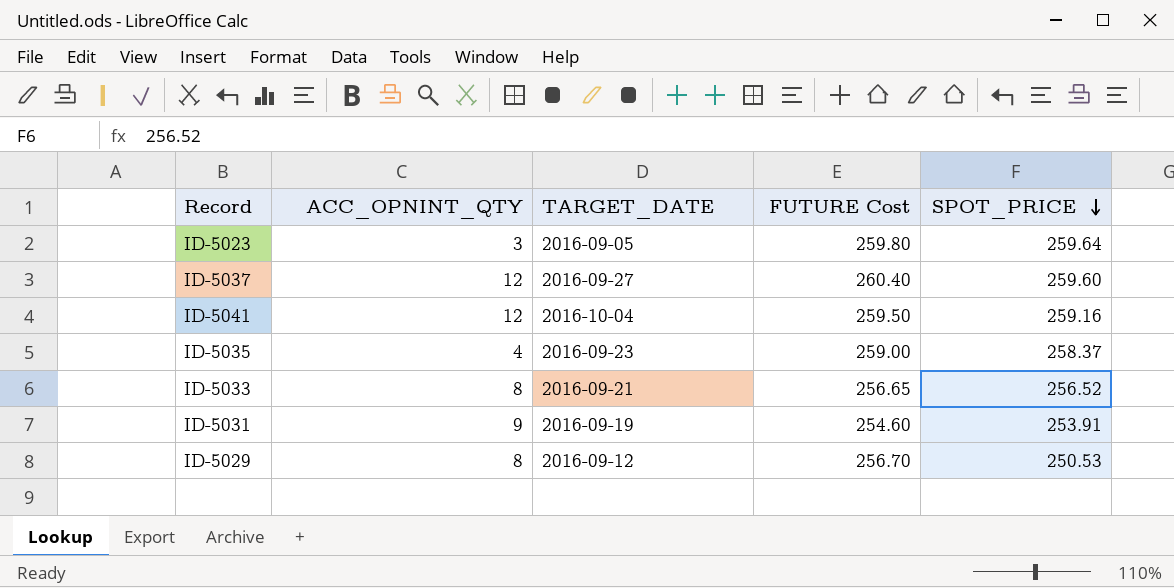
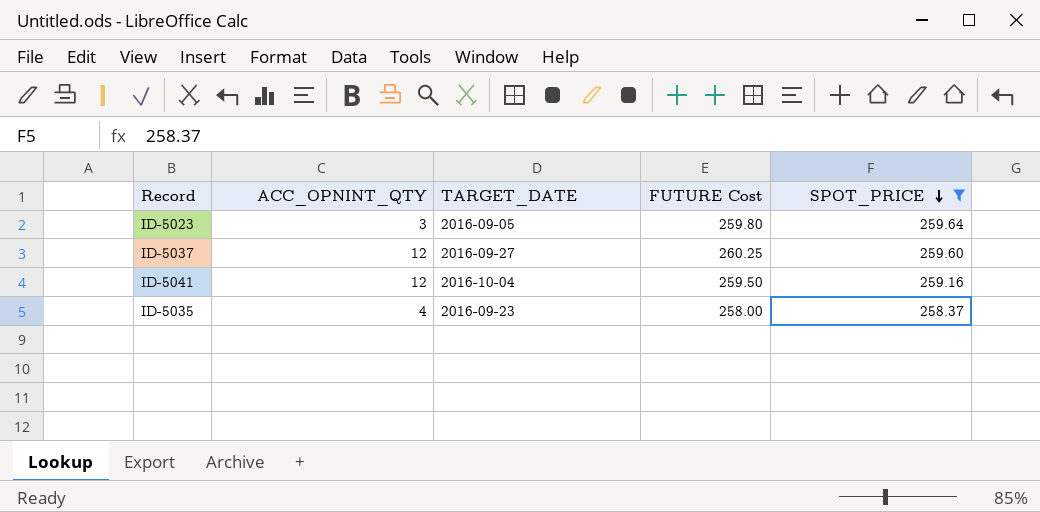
filter: none -> SPOT_PRICE >= 258.37
ID-5037 | FUTURE Cost: 260.40 -> 260.25
ID-5035 | FUTURE Cost: 259.00 -> 258.00

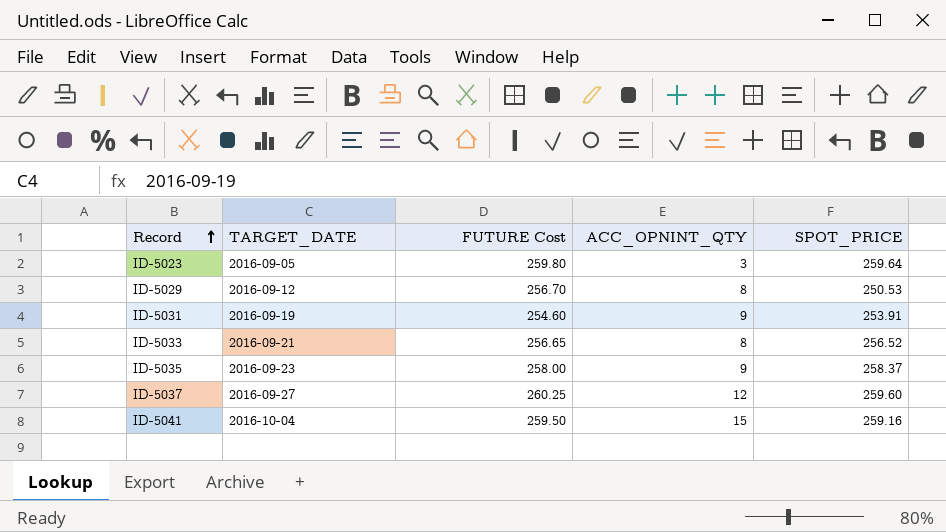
filter: SPOT_PRICE >= 258.37 -> none
row order: SPOT_PRICE descending -> Record ascending
column ACC_OPNINT_QTY | position: 2 -> 4
ID-5035 | ACC_OPNINT_QTY: 4 -> 9
ID-5041 | ACC_OPNINT_QTY: 12 -> 15

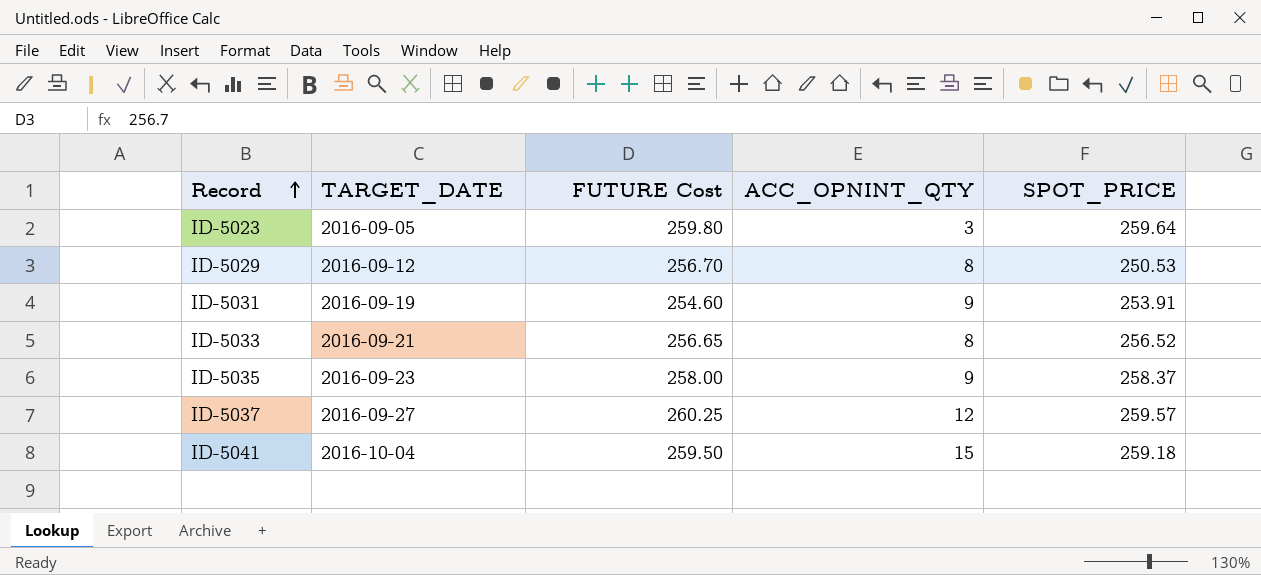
ID-5037 | SPOT_PRICE: 259.60 -> 259.57
ID-5041 | SPOT_PRICE: 259.16 -> 259.18

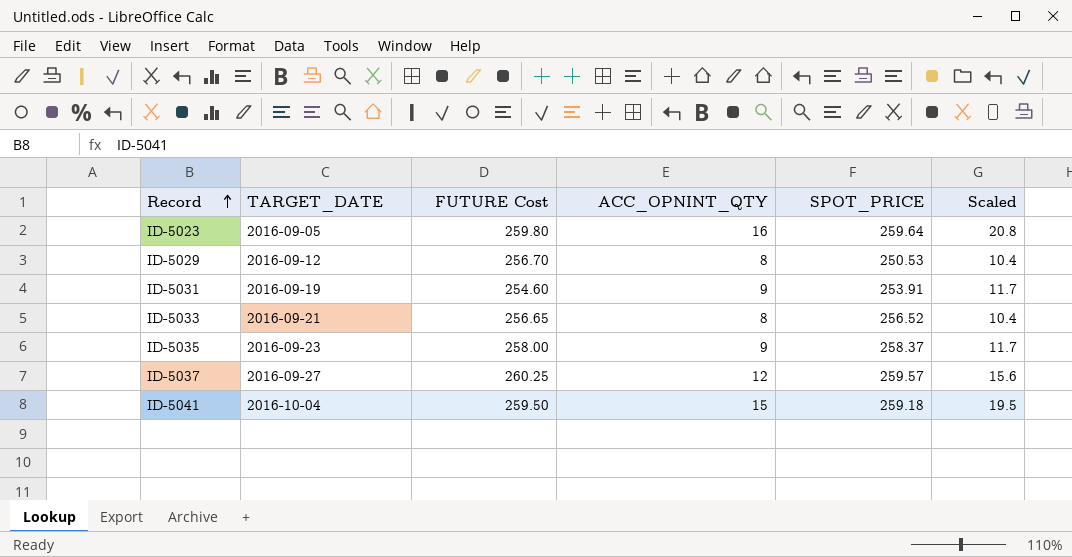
column Scaled | formula: none -> [ACC_OPNINT_QTY] * 1.3
ID-5023 | ACC_OPNINT_QTY: 3 -> 16

